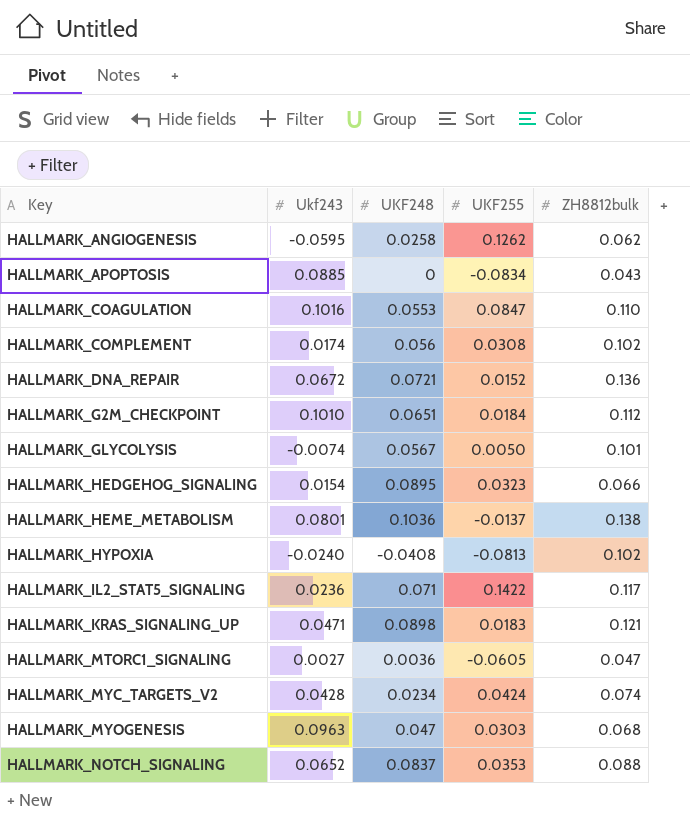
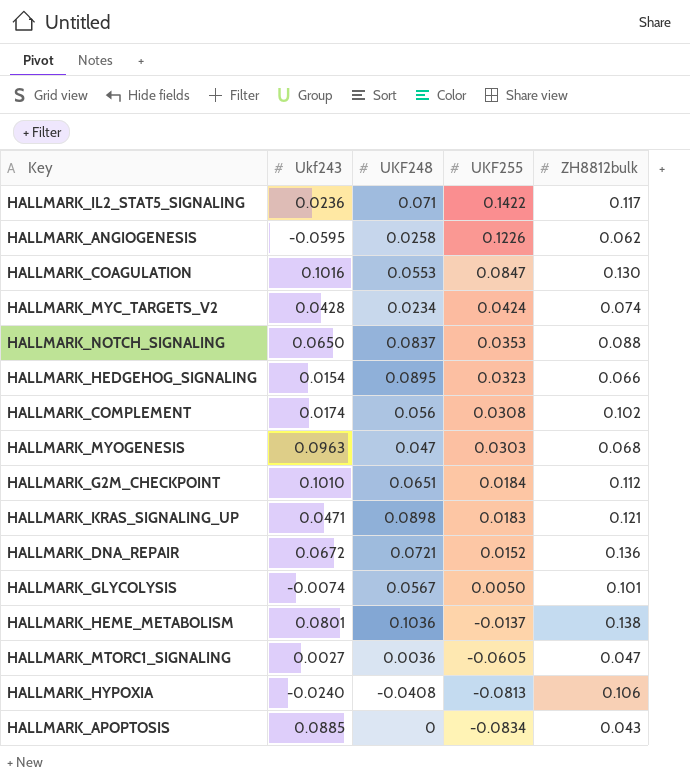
row order: Key ascending -> UKF255 descending
HALLMARK_ANGIOGENESIS | UKF255: 0.1262 -> 0.1226
HALLMARK_COAGULATION | ZH8812bulk: 0.110 -> 0.130
HALLMARK_NOTCH_SIGNALING | Ukf243: 0.0652 -> 0.0650
HALLMARK_HYPOXIA | ZH8812bulk: 0.102 -> 0.106

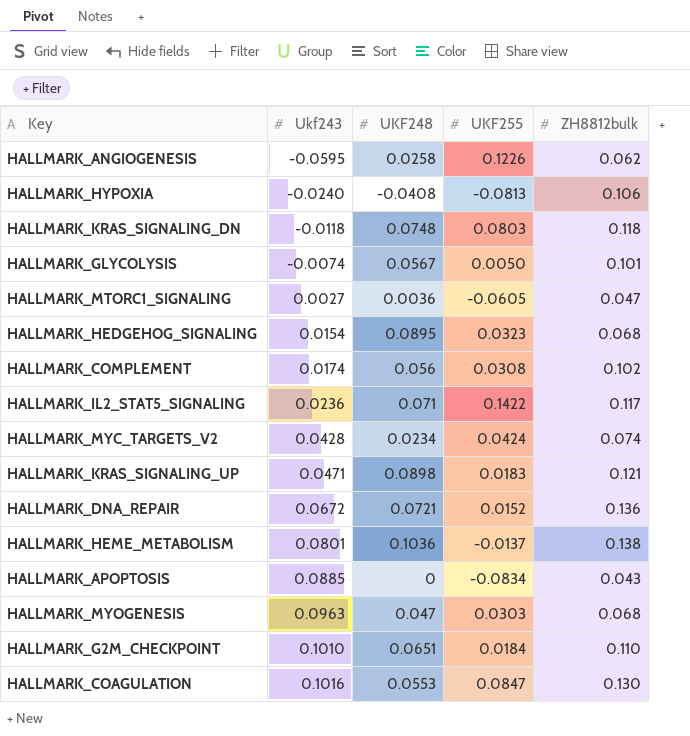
row order: UKF255 descending -> Ukf243 ascending
row HALLMARK_NOTCH_SIGNALING: 0.0650 | 0.0837 | 0.0353 | 0.088 -> none
row HALLMARK_KRAS_SIGNALING_DN: none -> -0.0118 | 0.0748 | 0.0803 | 0.118
HALLMARK_HEDGEHOG_SIGNALING | ZH8812bulk: 0.066 -> 0.068
HALLMARK_G2M_CHECKPOINT | ZH8812bulk: 0.112 -> 0.110

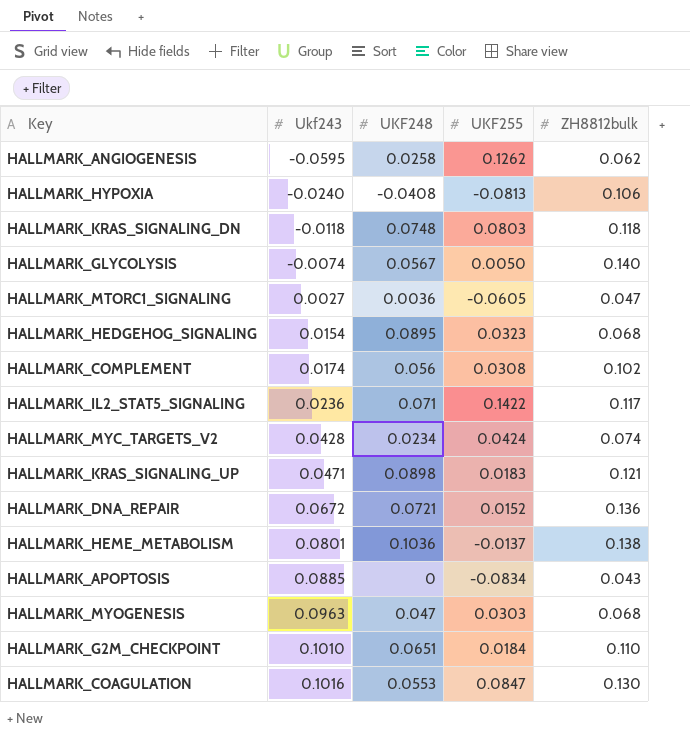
HALLMARK_ANGIOGENESIS | UKF255: 0.1226 -> 0.1262
HALLMARK_GLYCOLYSIS | ZH8812bulk: 0.101 -> 0.140

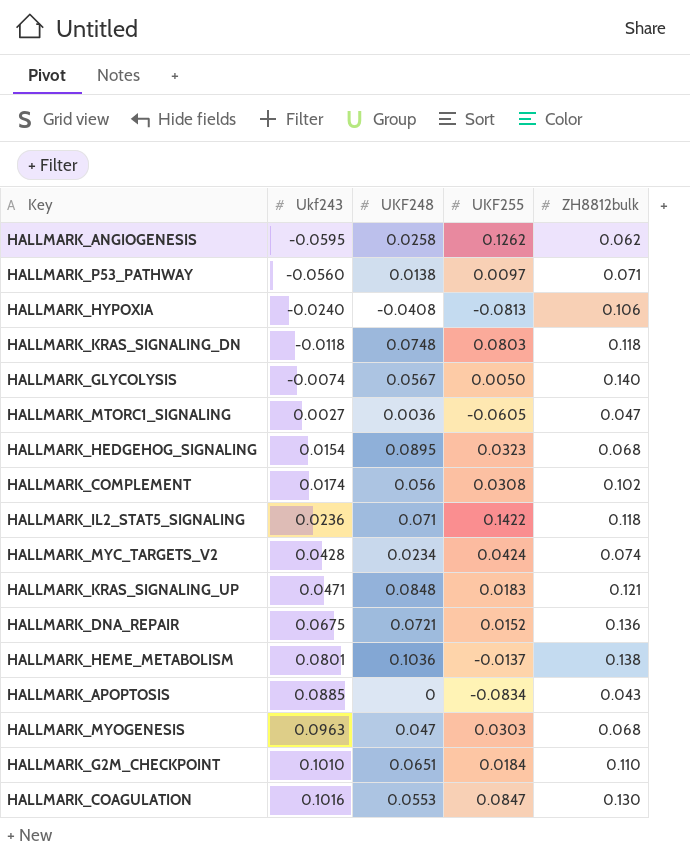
row HALLMARK_P53_PATHWAY: none -> -0.0560 | 0.0138 | 0.0097 | 0.071
HALLMARK_IL2_STAT5_SIGNALING | ZH8812bulk: 0.117 -> 0.118
HALLMARK_KRAS_SIGNALING_UP | UKF248: 0.0898 -> 0.0848
HALLMARK_DNA_REPAIR | Ukf243: 0.0672 -> 0.0675

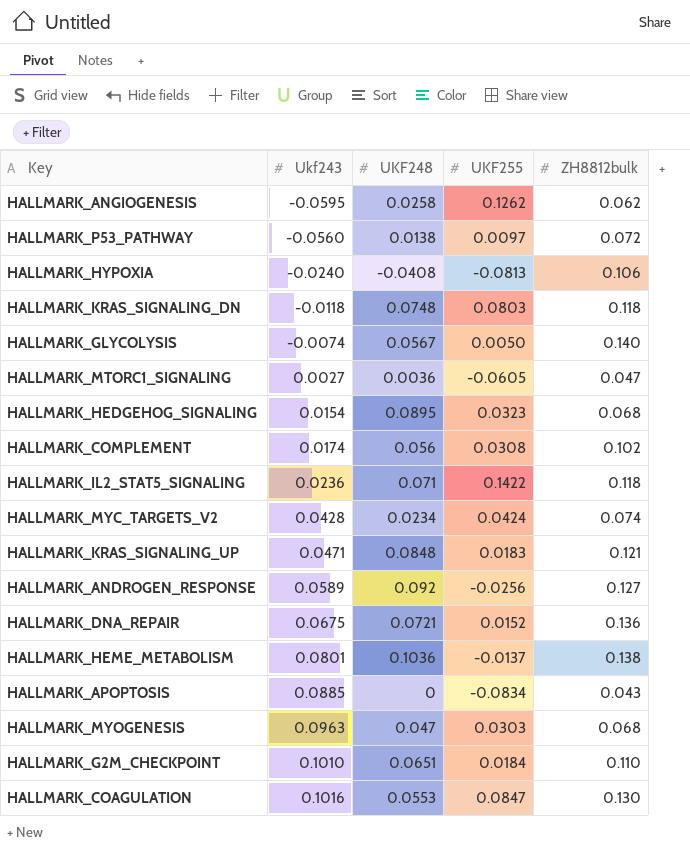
HALLMARK_P53_PATHWAY | ZH8812bulk: 0.071 -> 0.072
row HALLMARK_ANDROGEN_RESPONSE: none -> 0.0589 | 0.092 | -0.0256 | 0.127

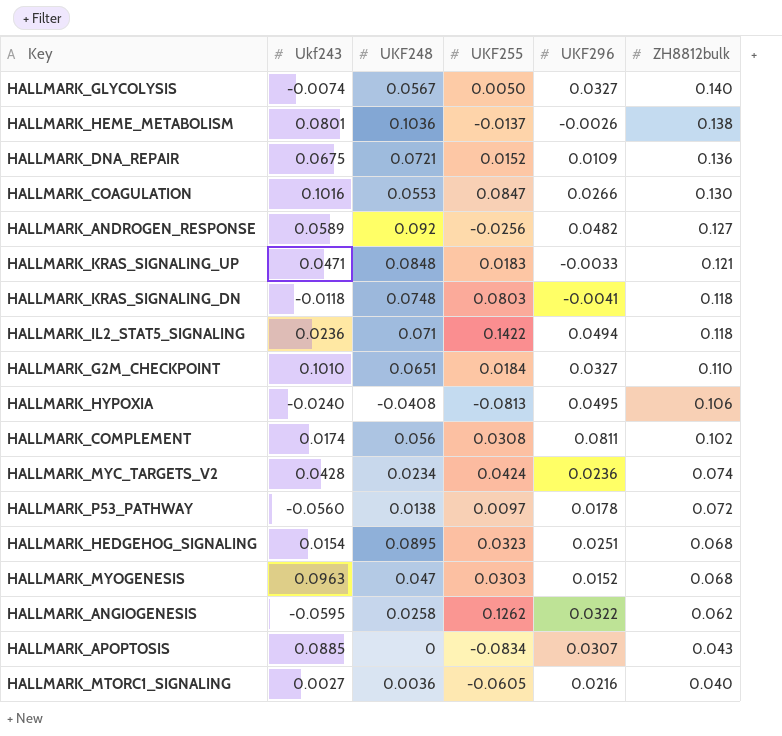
row order: Ukf243 ascending -> ZH8812bulk descending
column UKF296 | position: none -> 5
HALLMARK_MTORC1_SIGNALING | ZH8812bulk: 0.047 -> 0.040

